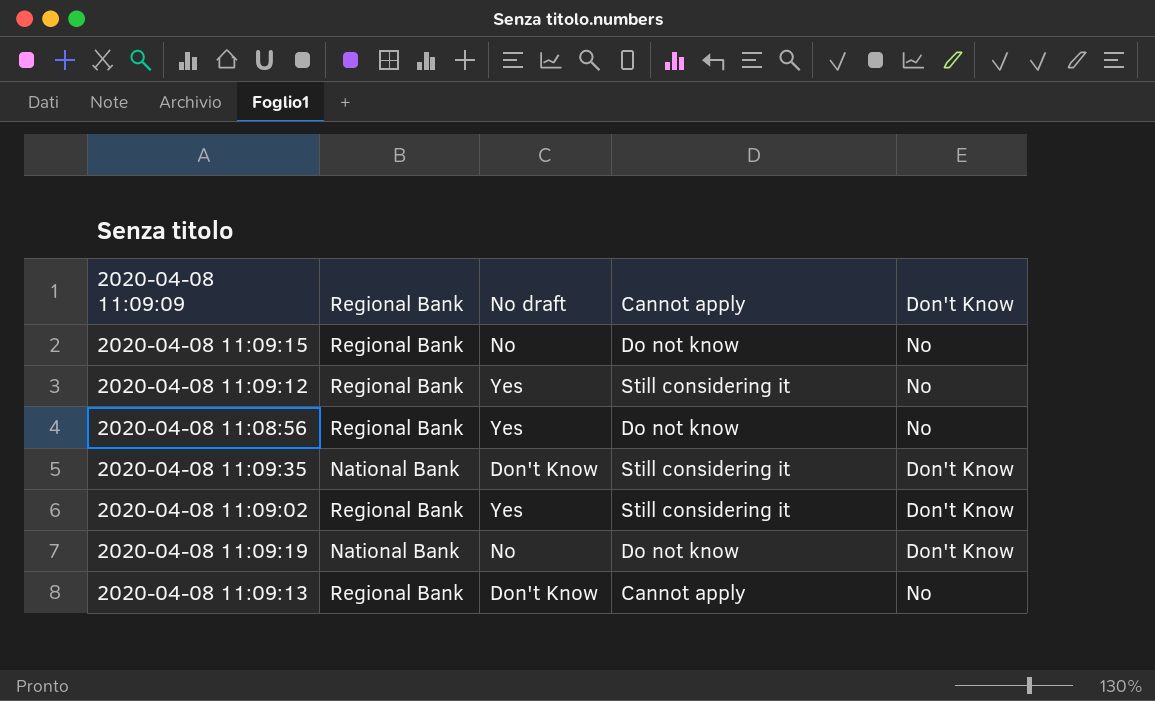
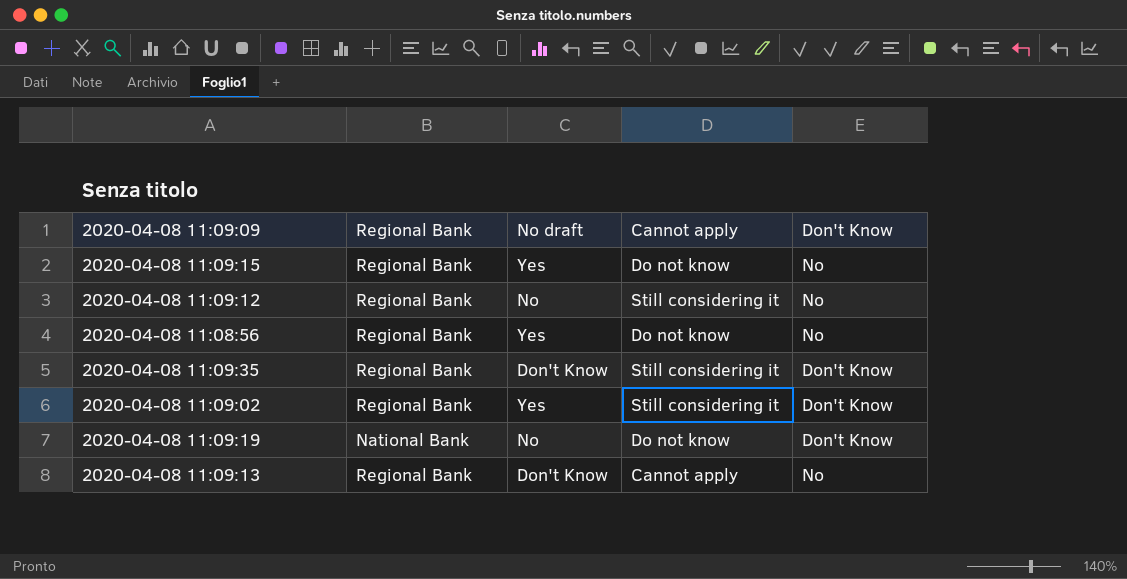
2020-04-08 11:09:15 | No draft: No -> Yes
2020-04-08 11:09:12 | No draft: Yes -> No
2020-04-08 11:09:35 | Regional Bank: National Bank -> Regional Bank

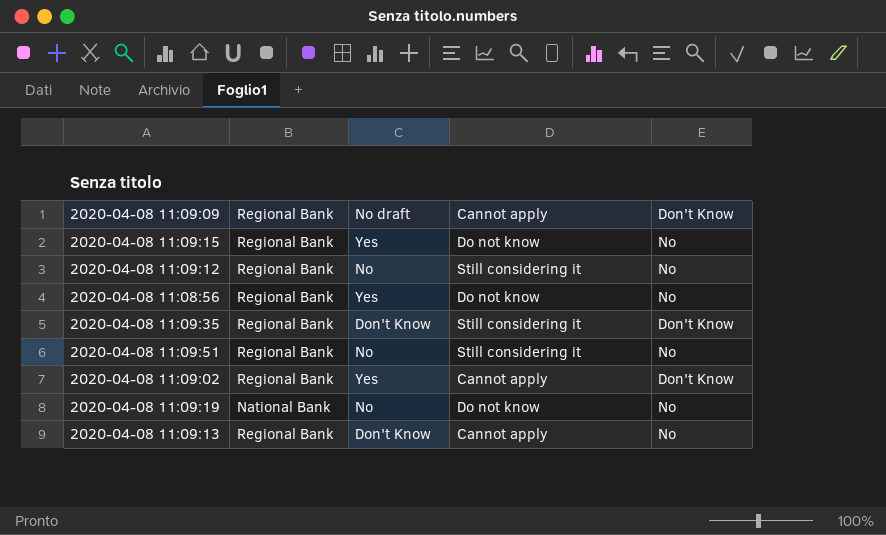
row 2020-04-08 11:09:51: none -> Regional Bank | No | Still considering it | No
2020-04-08 11:09:02 | Cannot apply: Still considering it -> Cannot apply
2020-04-08 11:09:19 | Don't Know: Don't Know -> No

